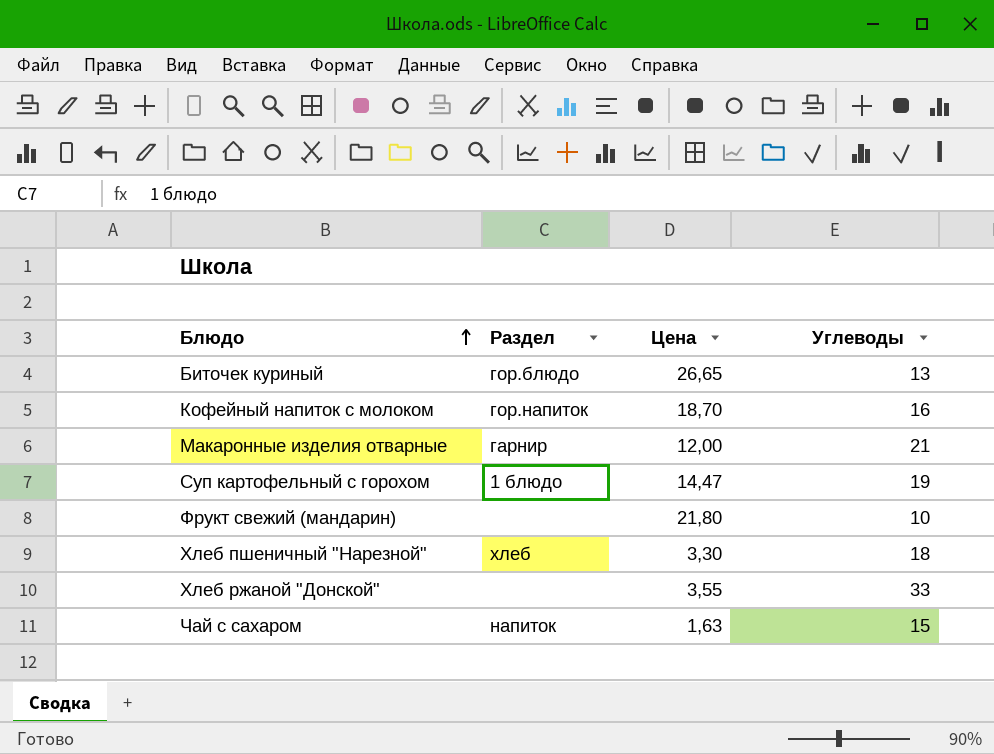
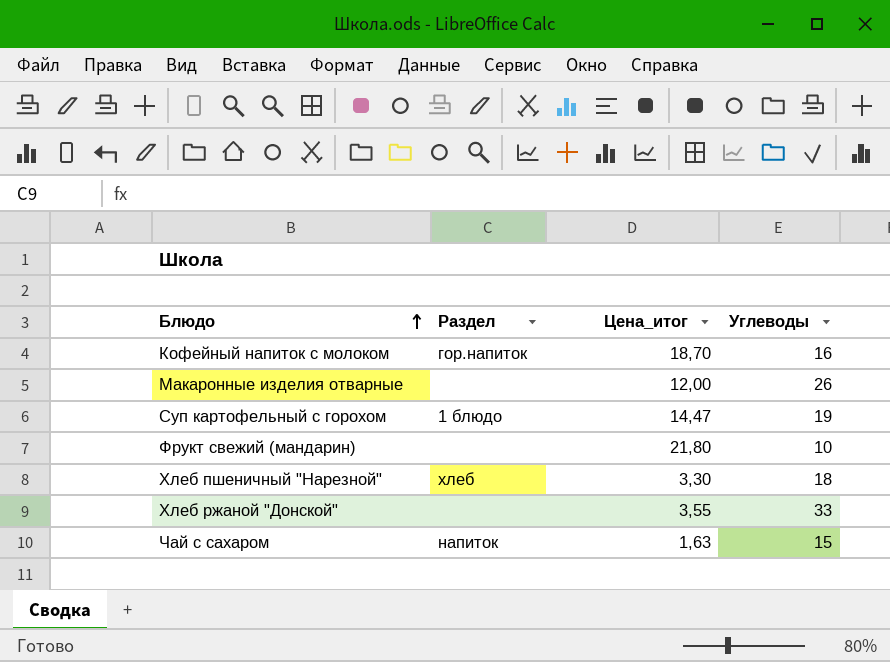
column name: Цена -> Цена_итог
row Биточек куриный: гор.блюдо | 26,65 | 13 -> none
Макаронные изделия отварные | Раздел: гарнир -> none
Макаронные изделия отварные | Углеводы: 21 -> 26

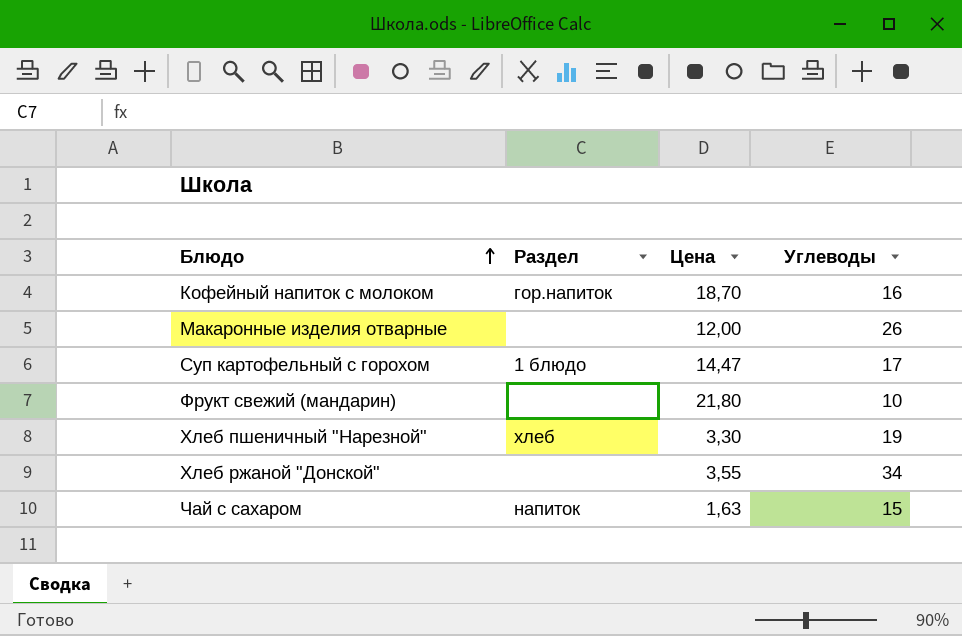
column name: Цена_итог -> Цена
Суп картофельный с горохом | Углеводы: 19 -> 17
Хлеб пшеничный "Нарезной" | Углеводы: 18 -> 19
Хлеб ржаной "Донской" | Углеводы: 33 -> 34

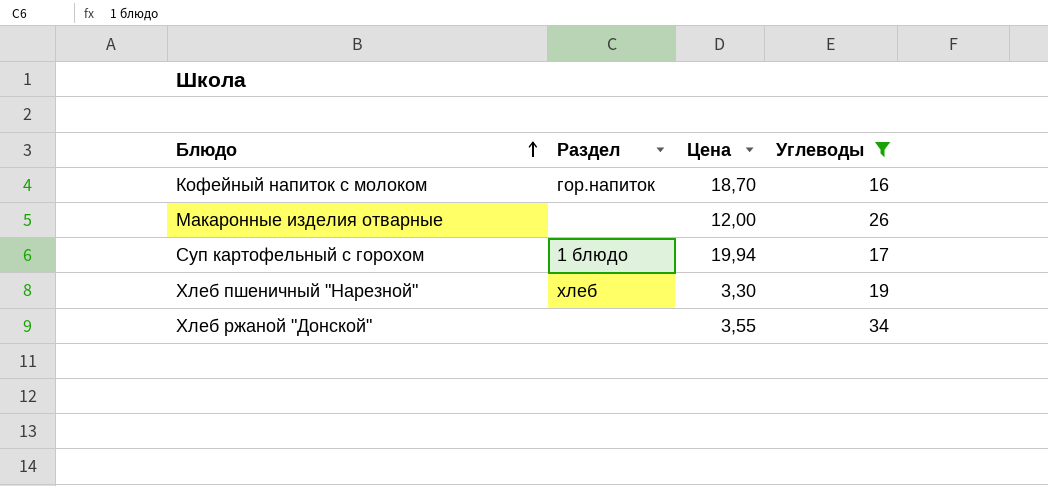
filter: none -> Углеводы >= 16
Суп картофельный с горохом | Цена: 14,47 -> 19,94

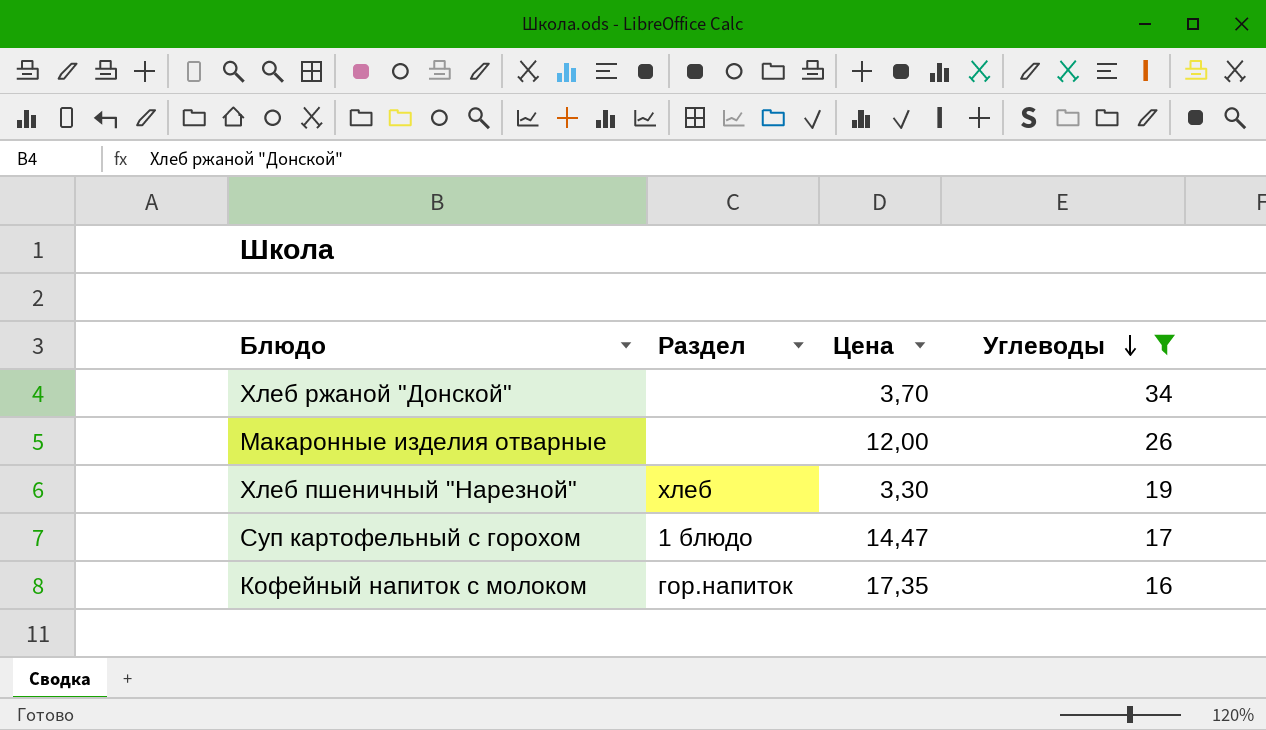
row order: Блюдо ascending -> Углеводы descending
Хлеб ржаной "Донской" | Цена: 3,55 -> 3,70
Суп картофельный с горохом | Цена: 19,94 -> 14,47
Кофейный напиток с молоком | Цена: 18,70 -> 17,35

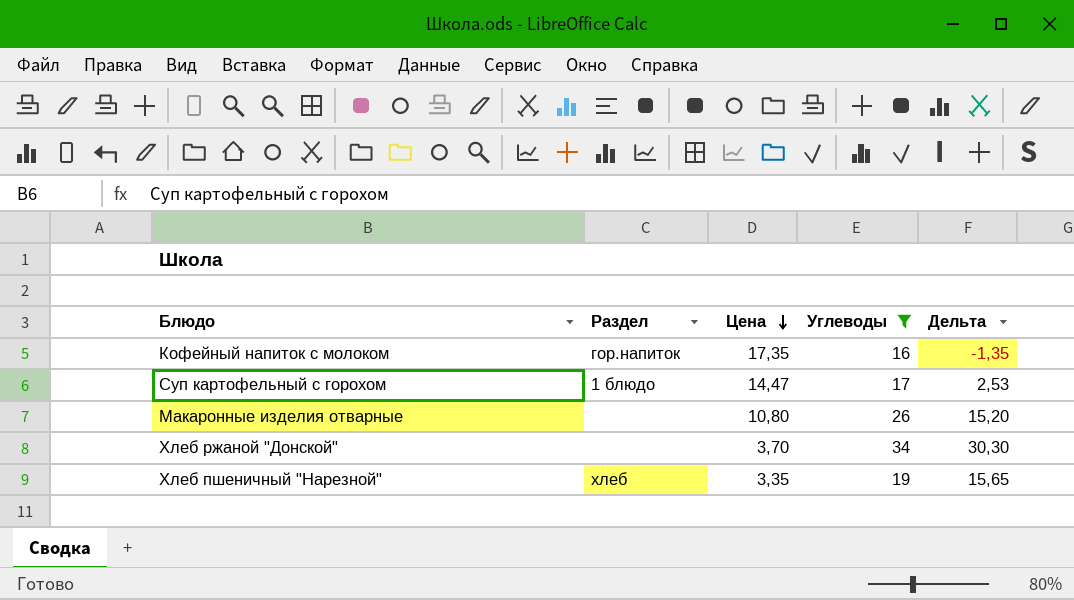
row order: Углеводы descending -> Цена descending
column Дельта | formula: none -> [Углеводы] - [Цена]
Макаронные изделия отварные | Цена: 12,00 -> 10,80
Хлеб пшеничный "Нарезной" | Цена: 3,30 -> 3,35

